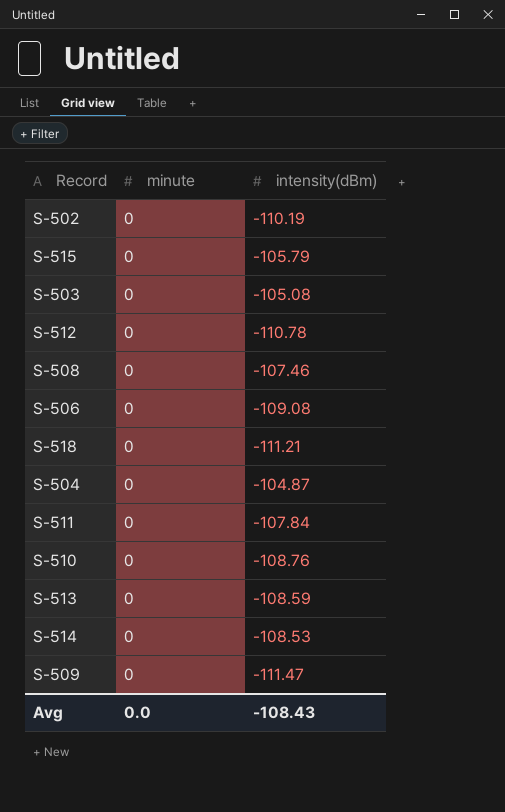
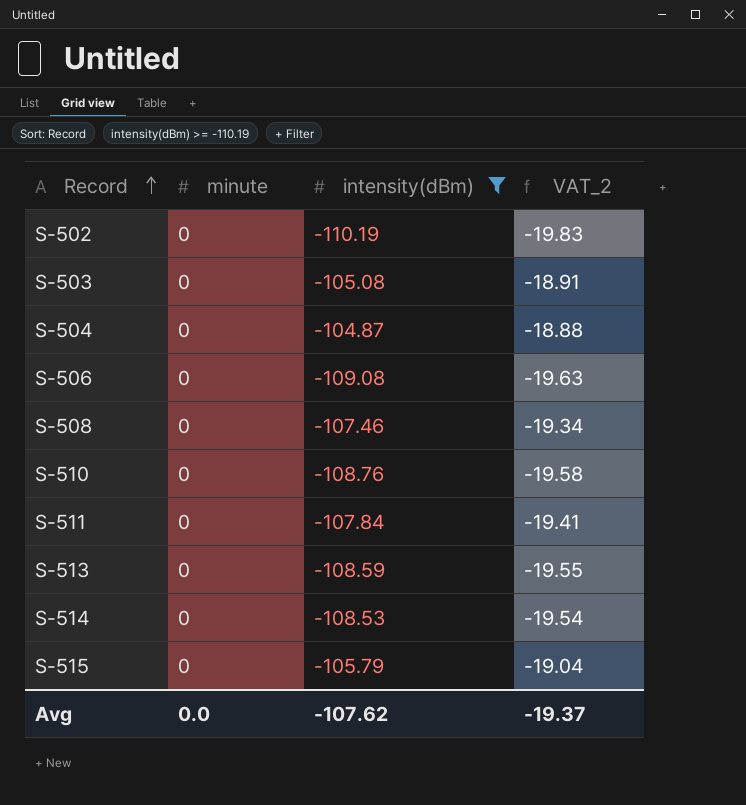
filter: none -> intensity(dBm) >= -110.19
row order: none -> Record ascending
column VAT_2 | formula: none -> [intensity(dBm)] * 0.18
Avg | intensity(dBm): -108.43 -> -107.62

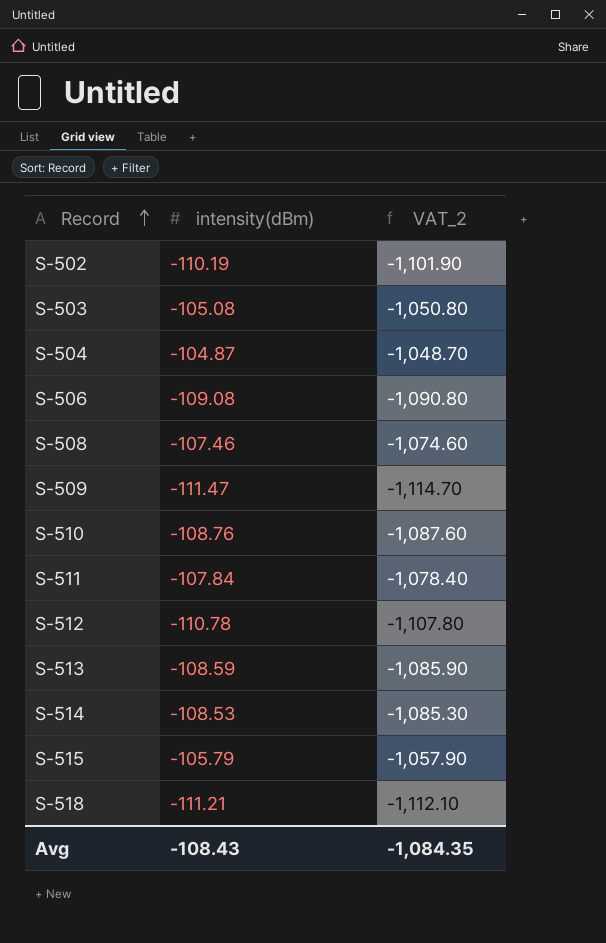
filter: intensity(dBm) >= -110.19 -> none
column minute | position: 2 -> none
column VAT_2 | formula: [intensity(dBm)] * 0.18 -> [intensity(dBm)] * 10
Avg | intensity(dBm): -107.62 -> -108.43
Avg | VAT_2: -19.37 -> -1,084.35

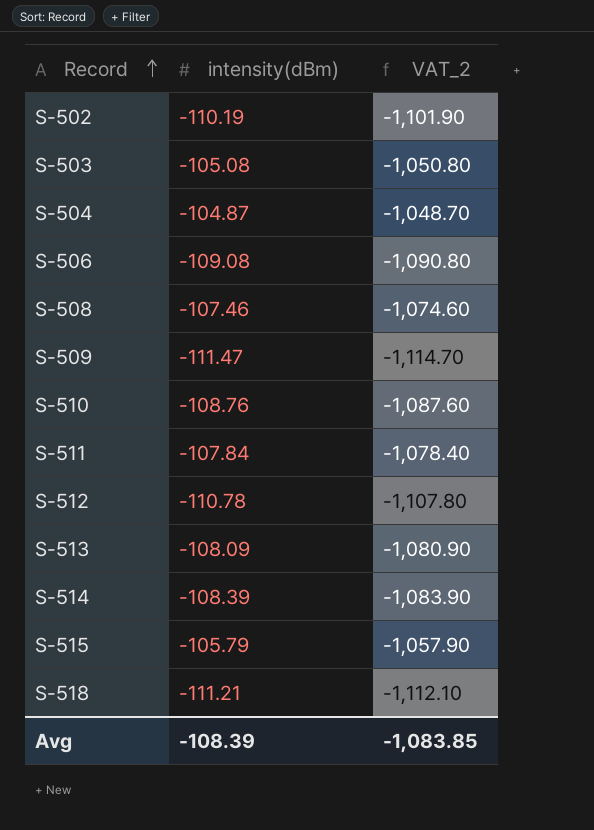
S-513 | intensity(dBm): -108.59 -> -108.09
S-513 | VAT_2: -1,085.90 -> -1,080.90
S-514 | intensity(dBm): -108.53 -> -108.39
S-514 | VAT_2: -1,085.30 -> -1,083.90
Avg | intensity(dBm): -108.43 -> -108.39
Avg | VAT_2: -1,084.35 -> -1,083.85

